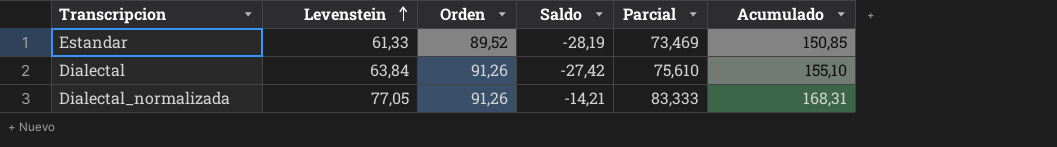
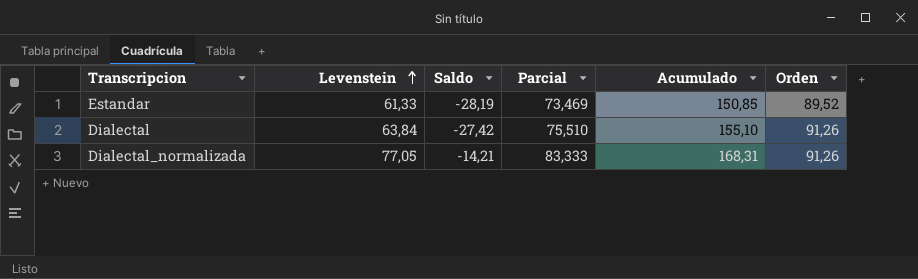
column Orden | position: 3 -> 6
Dialectal | Parcial: 75,610 -> 75,510

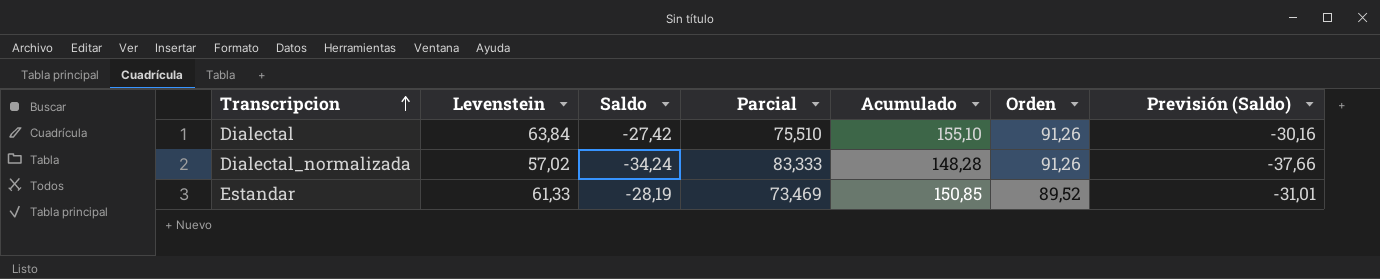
row order: Levenstein ascending -> Transcripcion ascending
column Previsión (Saldo) | formula: none -> [Saldo] * 1,1
Dialectal_normalizada | Levenstein: 77,05 -> 57,02
Dialectal_normalizada | Saldo: -14,21 -> -34,24
Dialectal_normalizada | Acumulado: 168,31 -> 148,28

